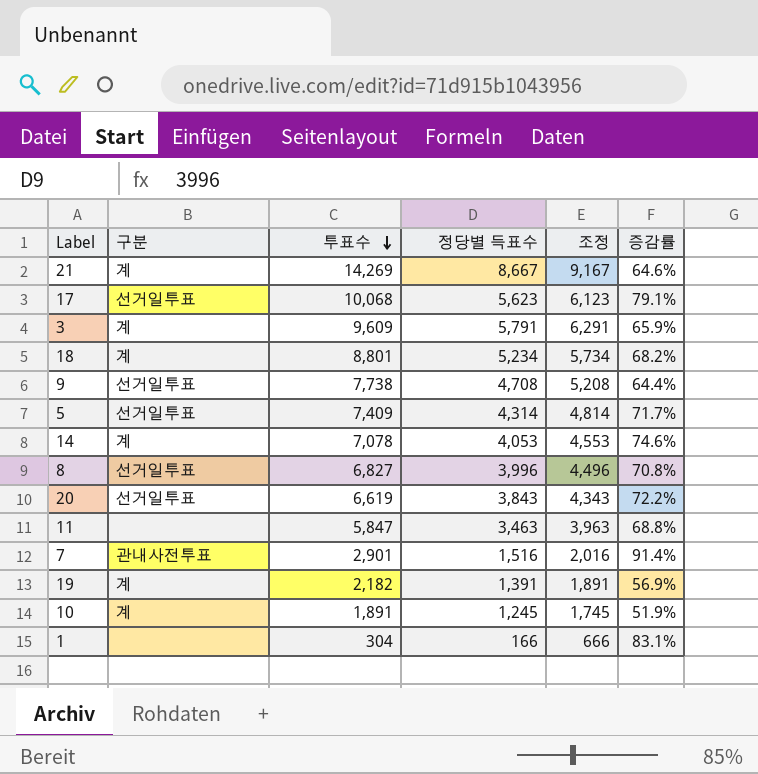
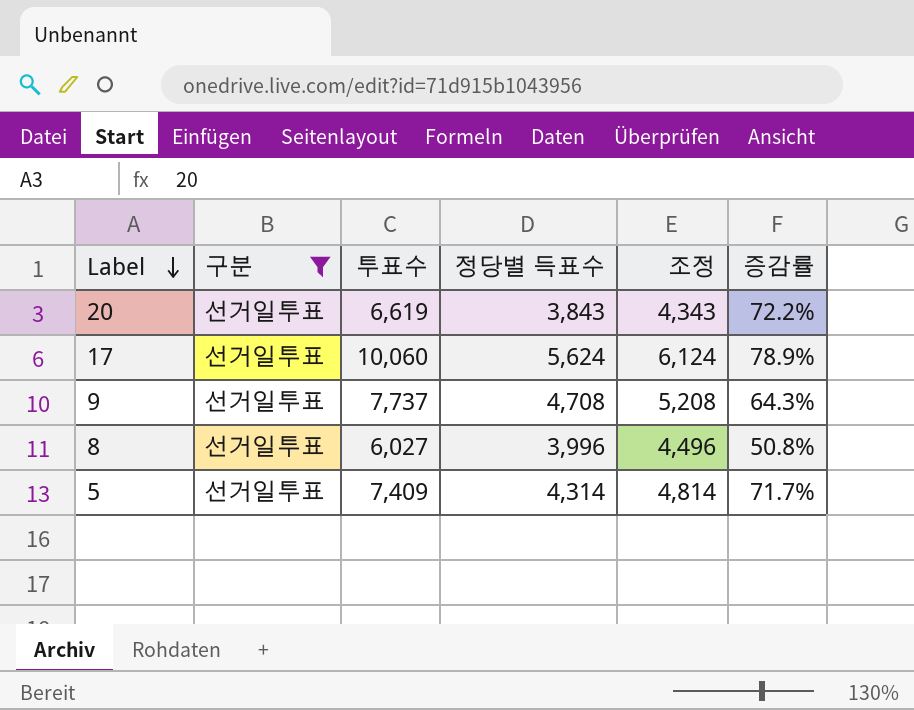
filter: none -> 구분 = 선거일투표
row order: 투표수 descending -> Label descending
17 | 투표수: 10,068 -> 10,060
17 | 정당별 득표수: 5,623 -> 5,624
17 | 조정: 6,123 -> 6,124
17 | 증감률: 79.1% -> 78.9%
9 | 투표수: 7,738 -> 7,737
9 | 증감률: 64.4% -> 64.3%
8 | 투표수: 6,827 -> 6,027
8 | 증감률: 70.8% -> 50.8%

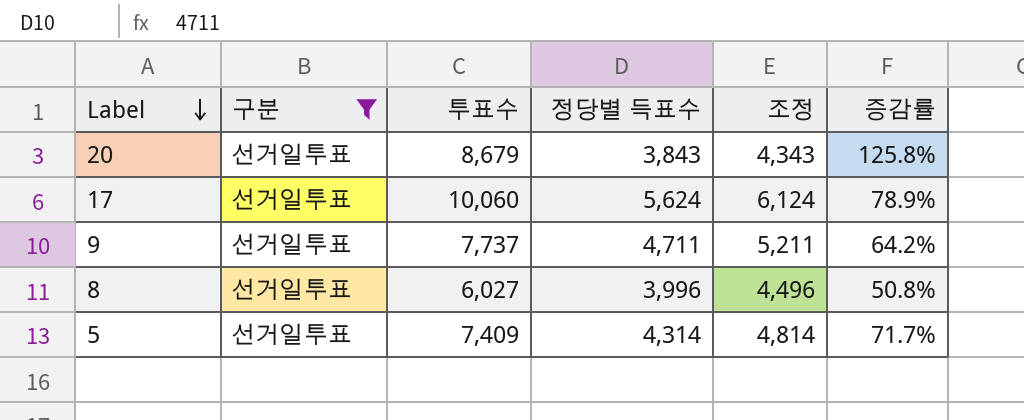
20 | 투표수: 6,619 -> 8,679
20 | 증감률: 72.2% -> 125.8%
9 | 정당별 득표수: 4,708 -> 4,711
9 | 조정: 5,208 -> 5,211
9 | 증감률: 64.3% -> 64.2%

